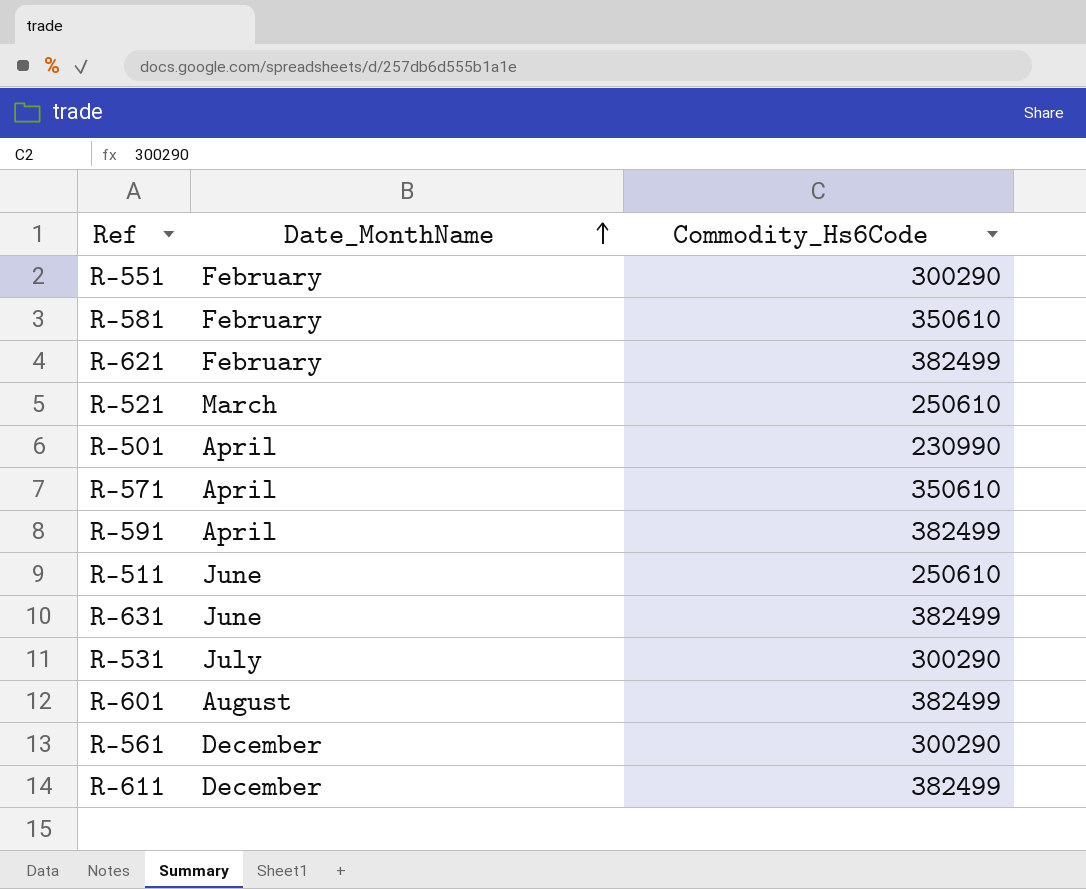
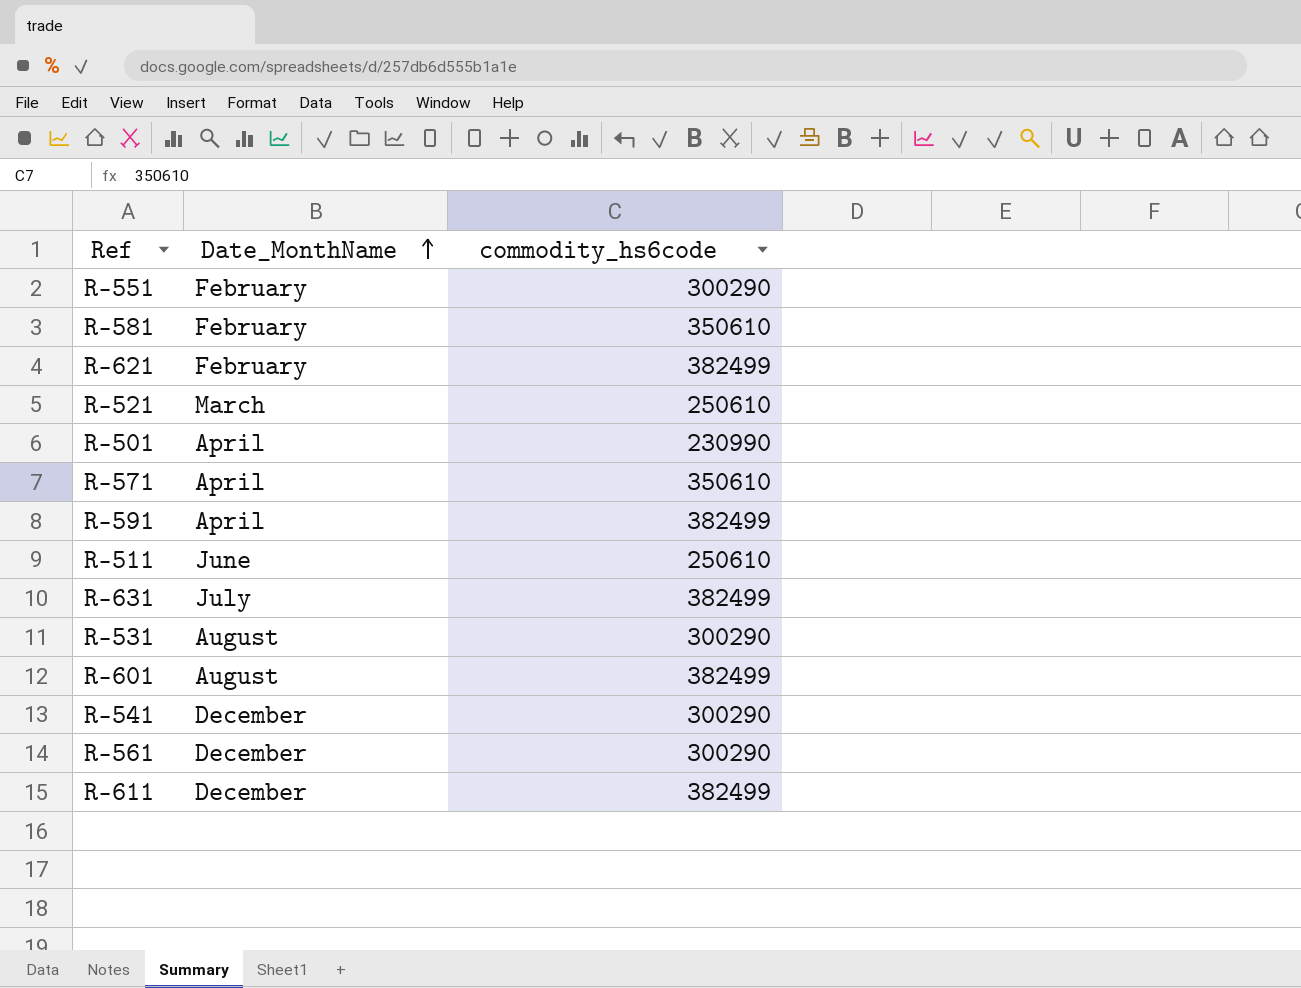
column name: Commodity_Hs6Code -> commodity_hs6code
R-631 | Date_MonthName: June -> July
R-531 | Date_MonthName: July -> August
row R-541: none -> December | 300290

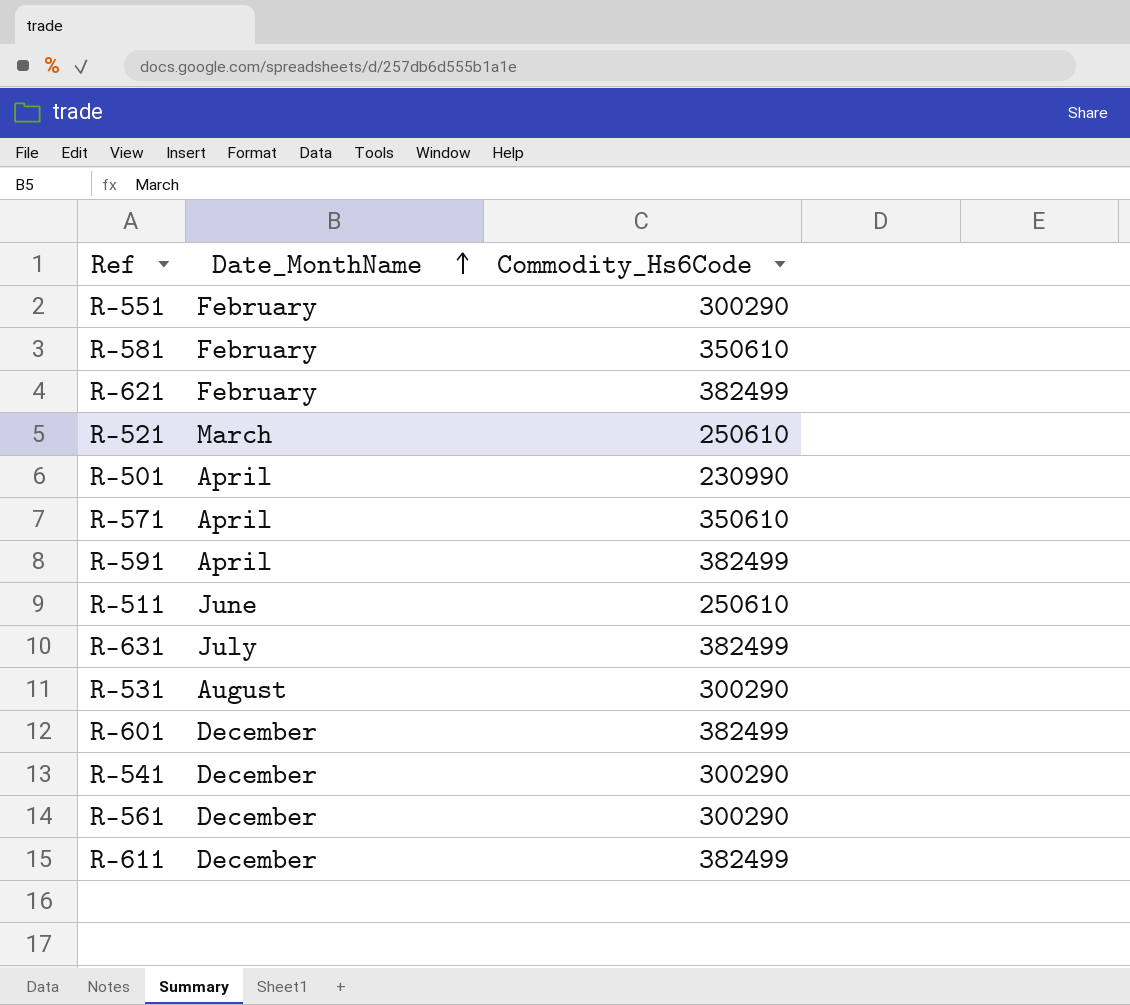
column name: commodity_hs6code -> Commodity_Hs6Code
R-601 | Date_MonthName: August -> December

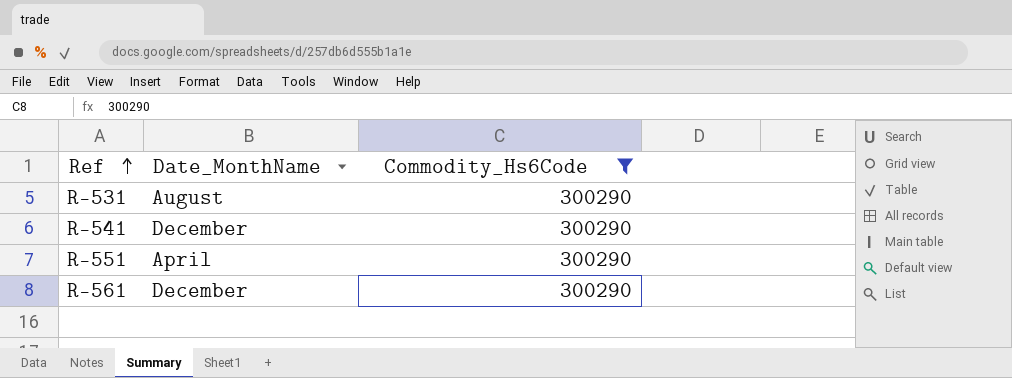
filter: none -> Commodity_Hs6Code = 300290
row order: Date_MonthName ascending -> Ref ascending
R-551 | Date_MonthName: February -> April

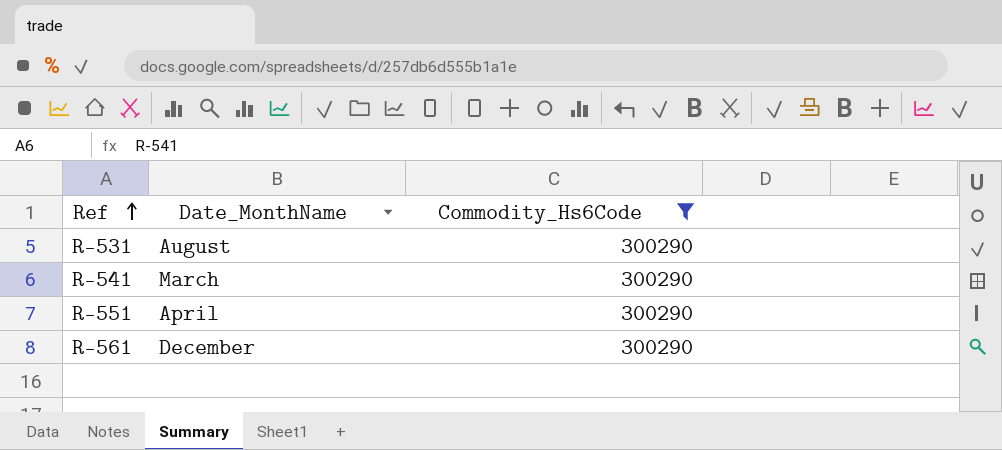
R-541 | Date_MonthName: December -> March

